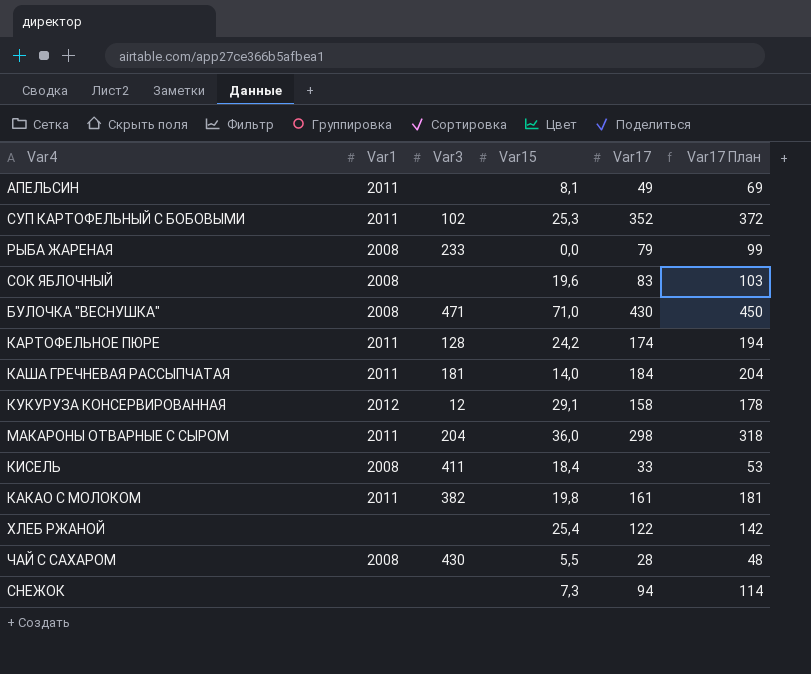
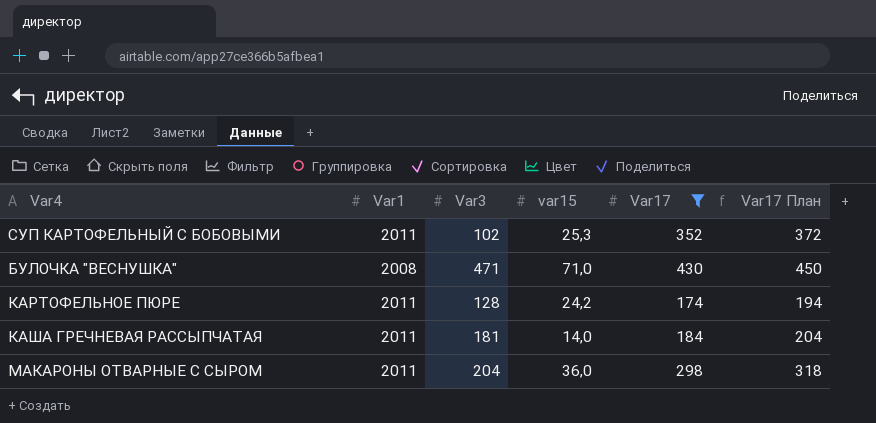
filter: none -> Var17 >= 174
column name: Var15 -> var15

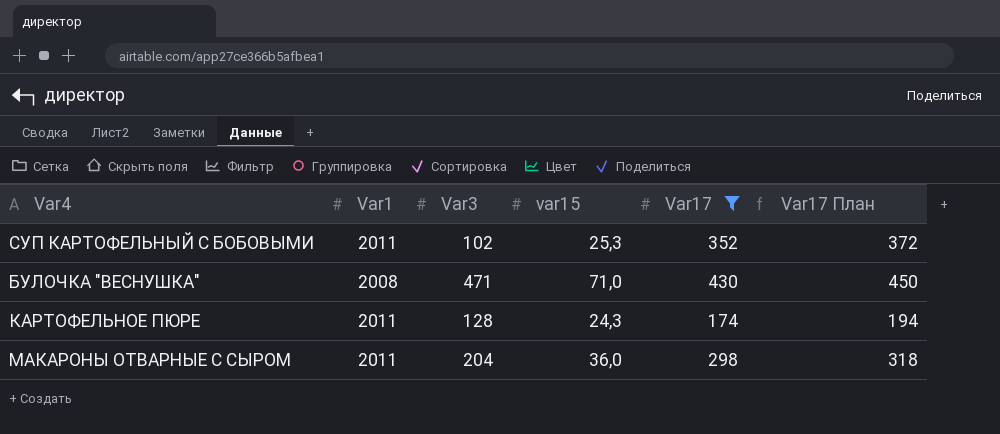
row КАША ГРЕЧНЕВАЯ РАССЫПЧАТАЯ: 2011 | 181 | 14,0 | 184 | 204 -> none
КАРТОФЕЛЬНОЕ ПЮРЕ | var15: 24,2 -> 24,3

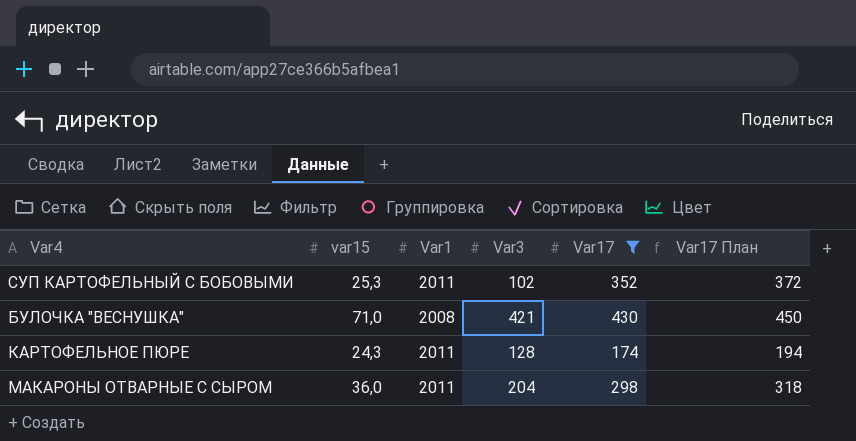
column var15 | position: 4 -> 2
БУЛОЧКА "ВЕСНУШКА" | Var3: 471 -> 421

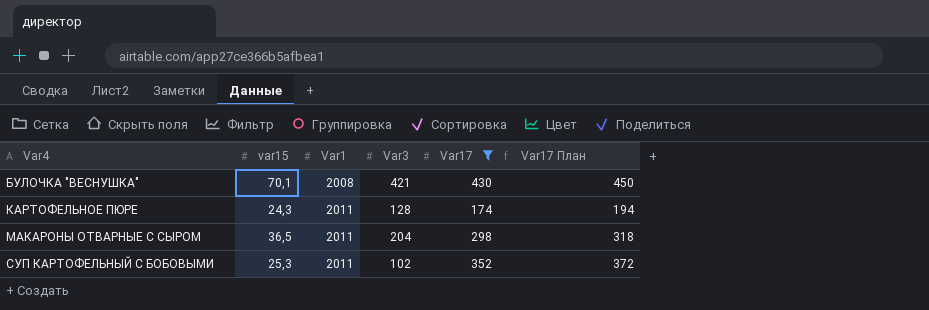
row order: none -> Var4 ascending
БУЛОЧКА "ВЕСНУШКА" | var15: 71,0 -> 70,1
МАКАРОНЫ ОТВАРНЫЕ С СЫРОМ | var15: 36,0 -> 36,5

